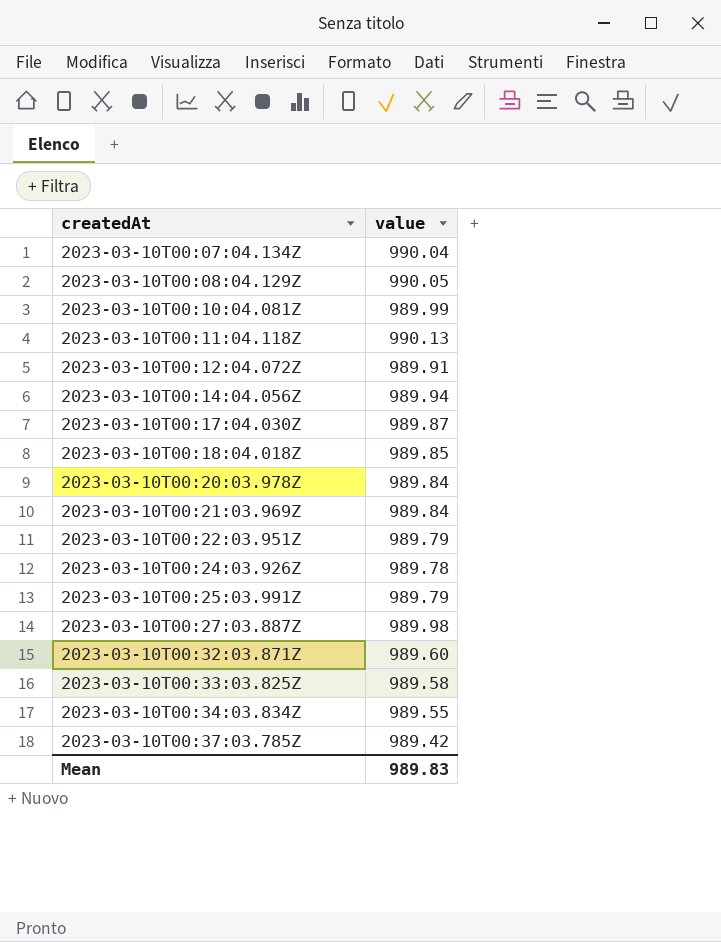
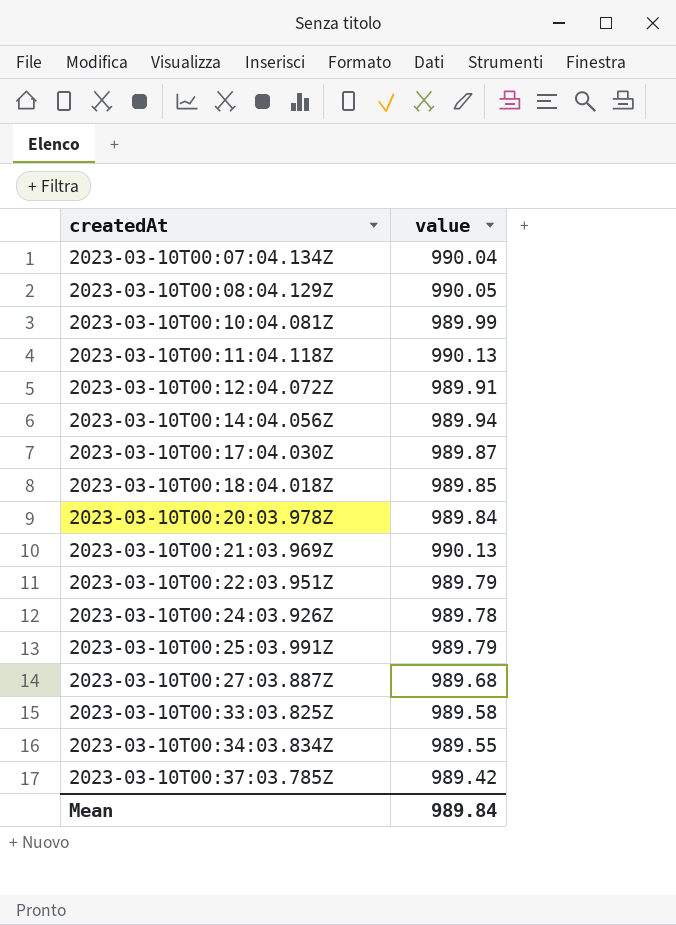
row 2023-03-10T00:32:03.871Z: 989.60 -> none
2023-03-10T00:21:03.969Z | value: 989.84 -> 990.13
2023-03-10T00:27:03.887Z | value: 989.98 -> 989.68
Mean | value: 989.83 -> 989.84

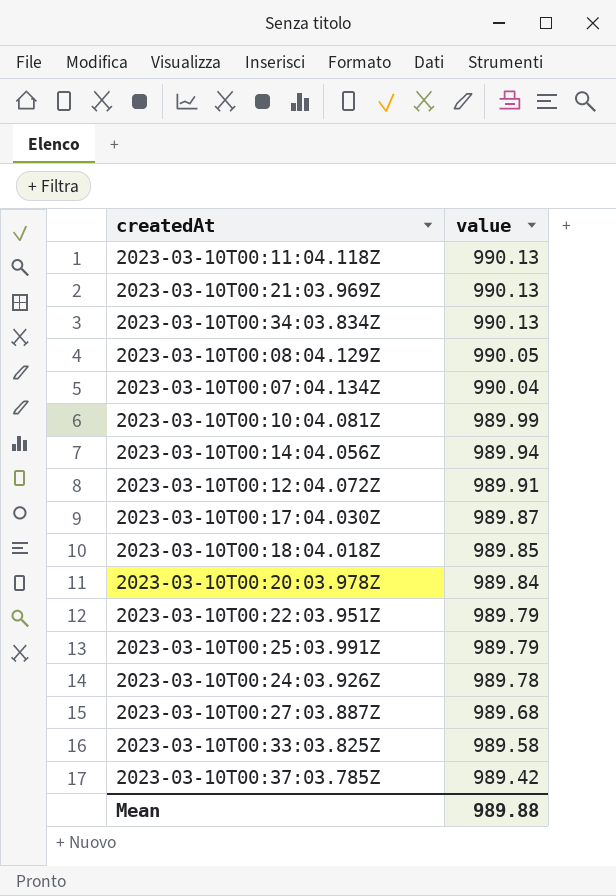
row order: createdAt ascending -> value descending
2023-03-10T00:34:03.834Z | value: 989.55 -> 990.13
Mean | value: 989.84 -> 989.88

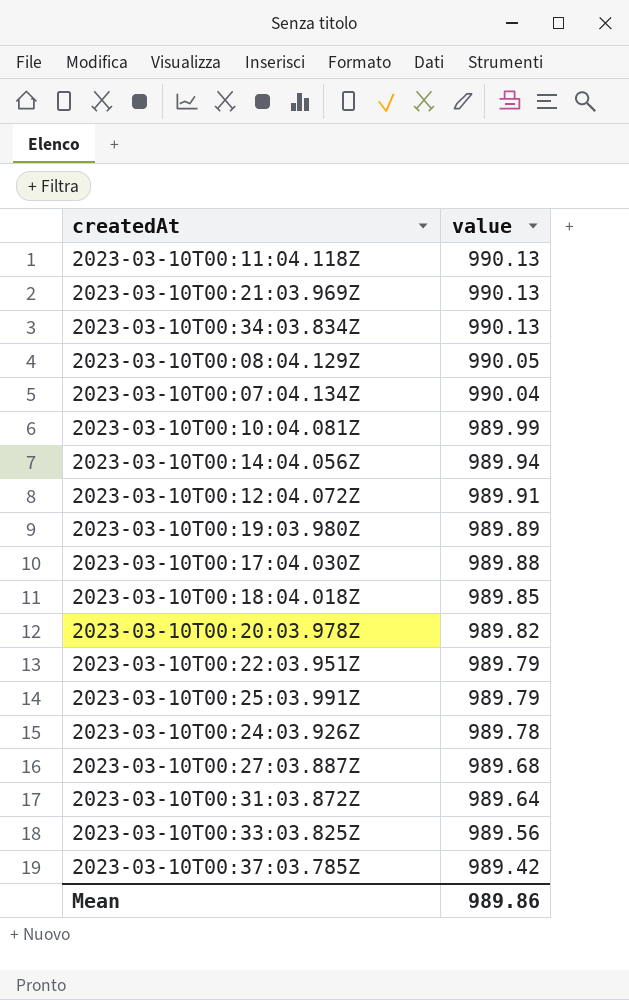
row 2023-03-10T00:19:03.980Z: none -> 989.89
2023-03-10T00:17:04.030Z | value: 989.87 -> 989.88
2023-03-10T00:20:03.978Z | value: 989.84 -> 989.82
row 2023-03-10T00:31:03.872Z: none -> 989.64
2023-03-10T00:33:03.825Z | value: 989.58 -> 989.56
Mean | value: 989.88 -> 989.86

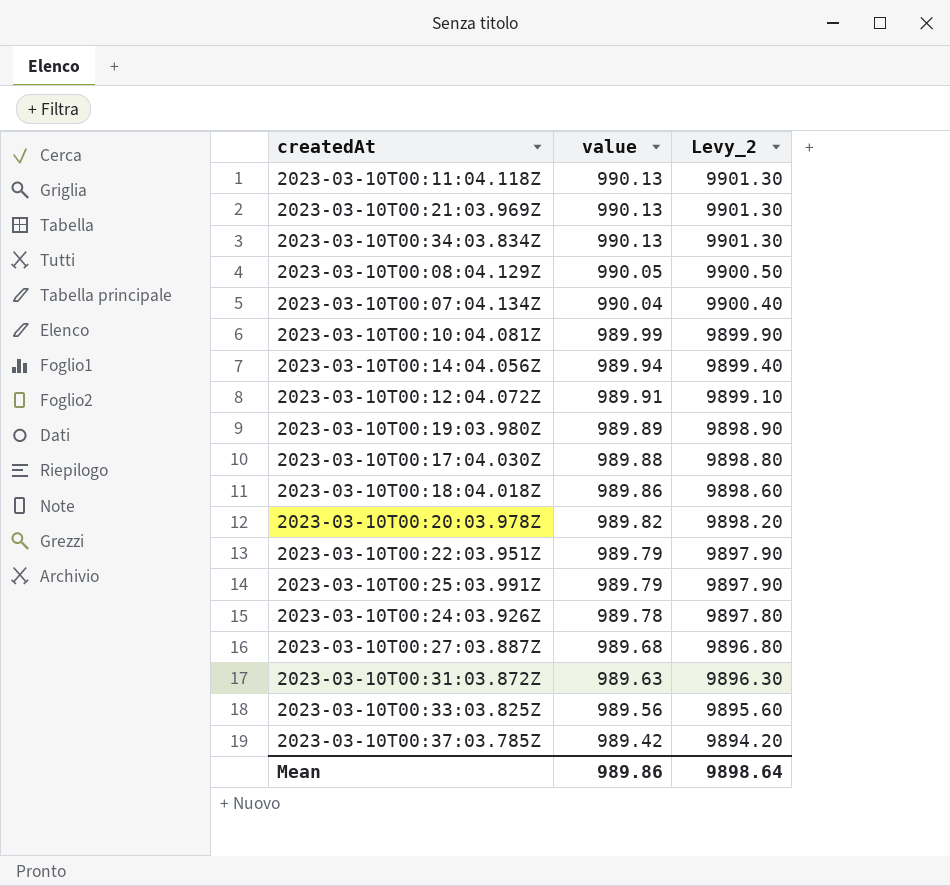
column Levy_2 | formula: none -> [value] * 10
2023-03-10T00:18:04.018Z | value: 989.85 -> 989.86
2023-03-10T00:31:03.872Z | value: 989.64 -> 989.63

